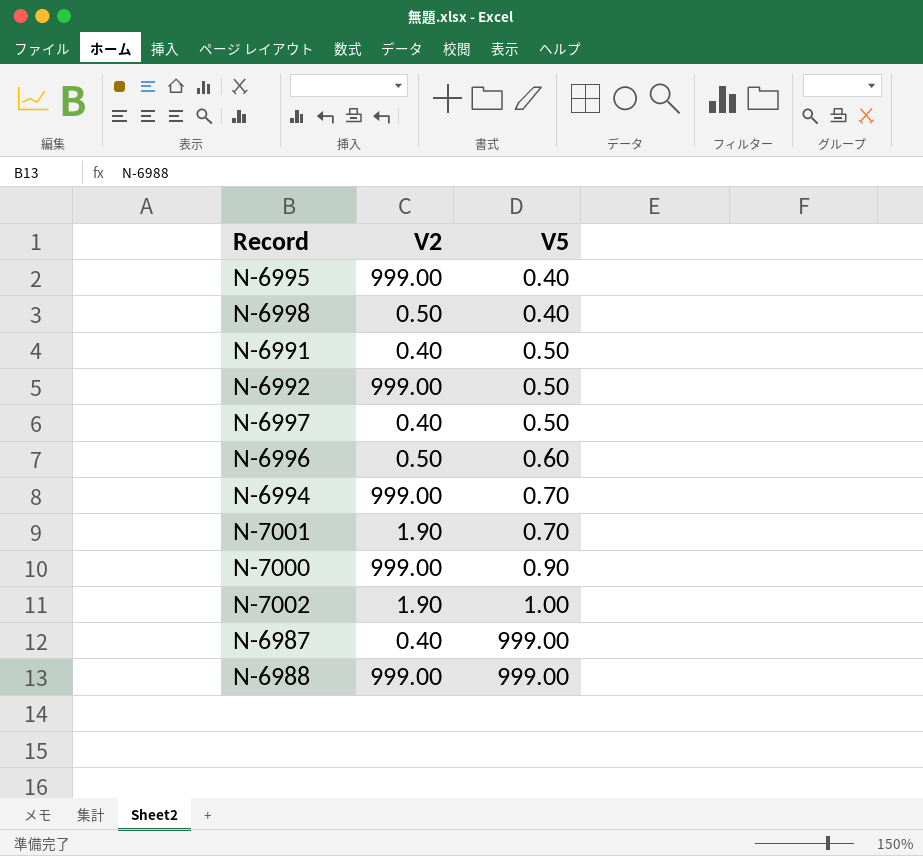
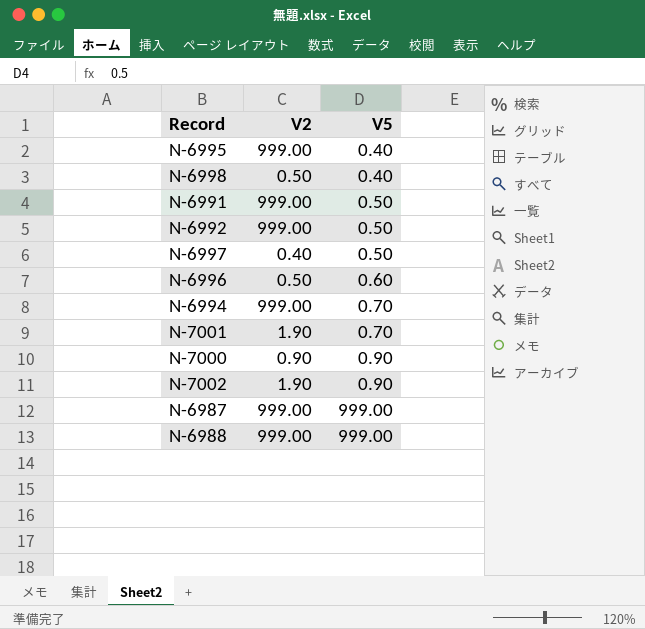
N-6991 | V2: 0.40 -> 999.00
N-7000 | V2: 999.00 -> 0.90
N-7002 | V5: 1.00 -> 0.90
N-6987 | V2: 0.40 -> 999.00

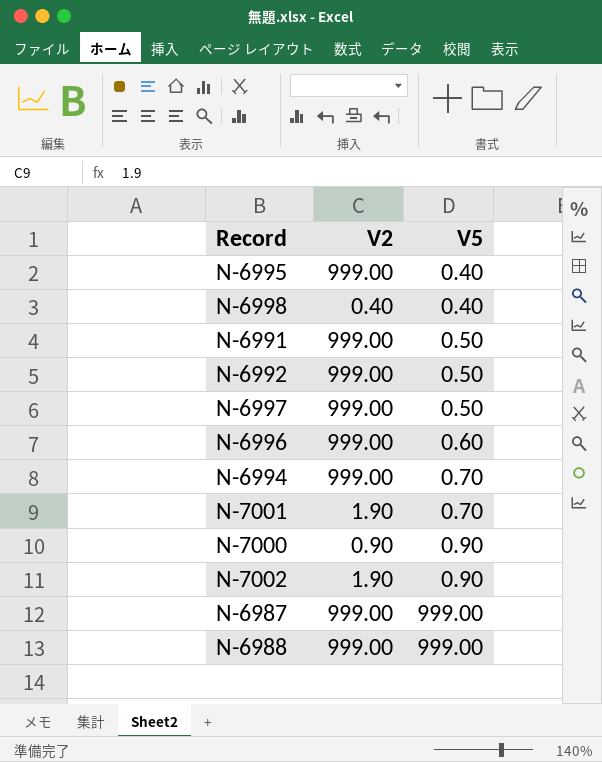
N-6998 | V2: 0.50 -> 0.40
N-6997 | V2: 0.40 -> 999.00
N-6996 | V2: 0.50 -> 999.00

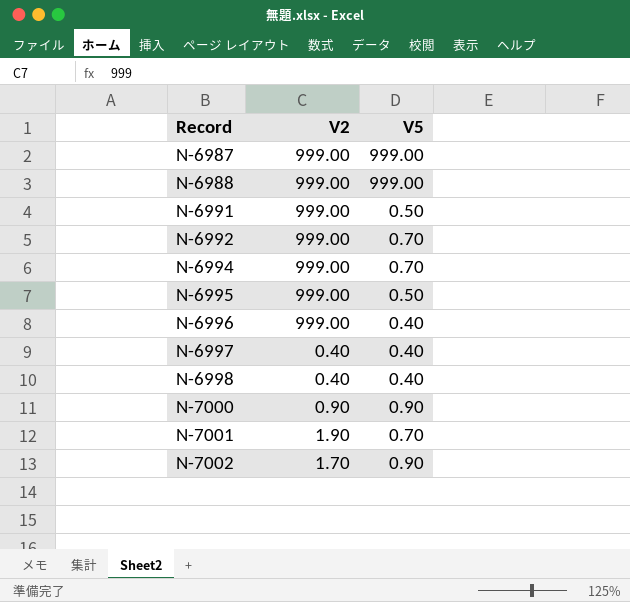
row order: V5 ascending -> Record ascending
N-6992 | V5: 0.50 -> 0.70
N-6995 | V5: 0.40 -> 0.50
N-6996 | V5: 0.60 -> 0.40
N-6997 | V2: 999.00 -> 0.40
N-6997 | V5: 0.50 -> 0.40
N-7002 | V2: 1.90 -> 1.70

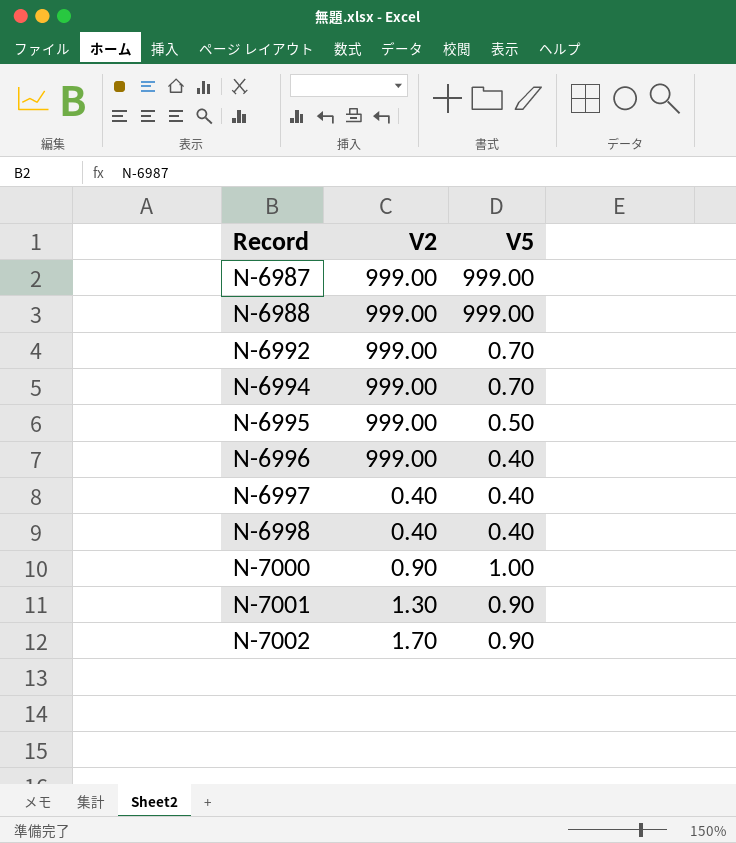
row N-6991: 999.00 | 0.50 -> none
N-7000 | V5: 0.90 -> 1.00
N-7001 | V2: 1.90 -> 1.30
N-7001 | V5: 0.70 -> 0.90

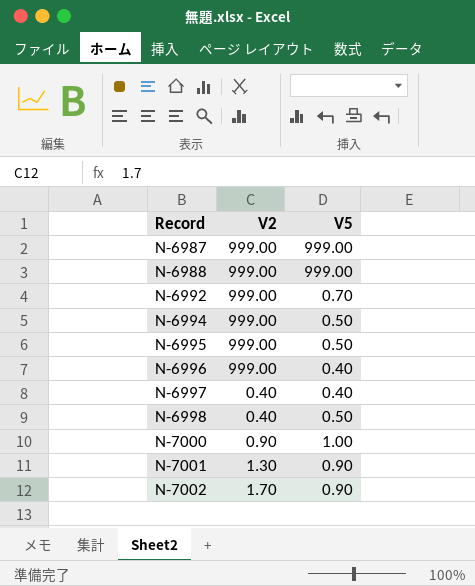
N-6994 | V5: 0.70 -> 0.50
N-6998 | V5: 0.40 -> 0.50

